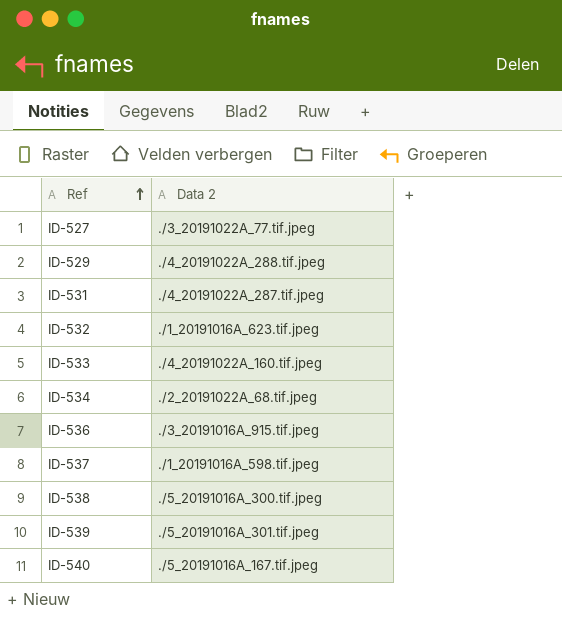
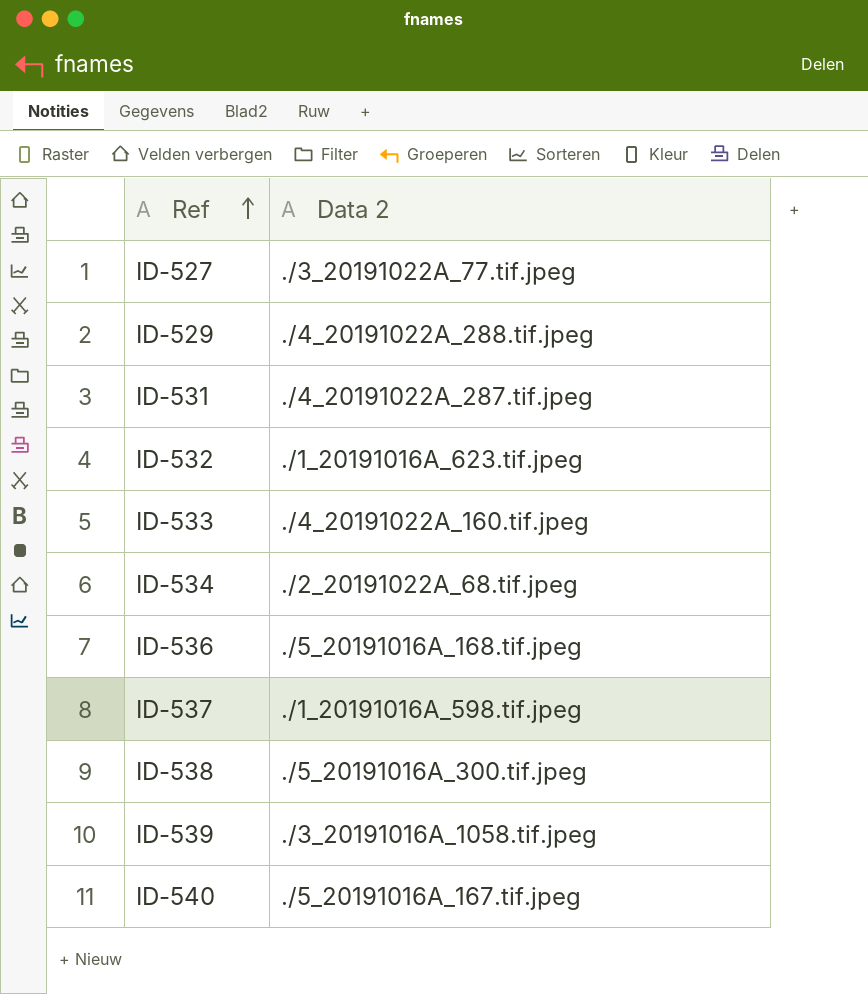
ID-536 | Data 2: ./3_20191016A_915.tif.jpeg -> ./5_20191016A_168.tif.jpeg
ID-539 | Data 2: ./5_20191016A_301.tif.jpeg -> ./3_20191016A_1058.tif.jpeg

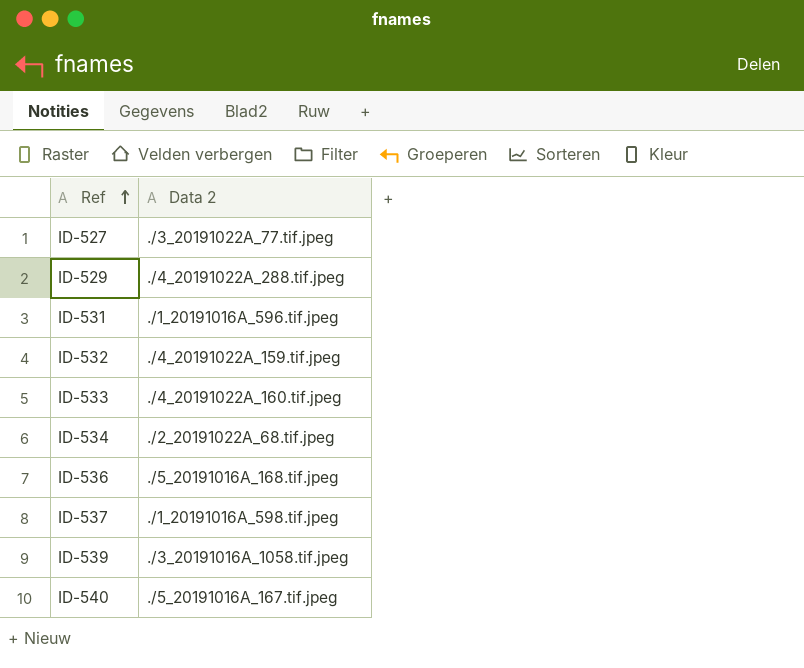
row ID-538: ./5_20191016A_300.tif.jpeg -> none
ID-531 | Data 2: ./4_20191022A_287.tif.jpeg -> ./1_20191016A_596.tif.jpeg
ID-532 | Data 2: ./1_20191016A_623.tif.jpeg -> ./4_20191022A_159.tif.jpeg

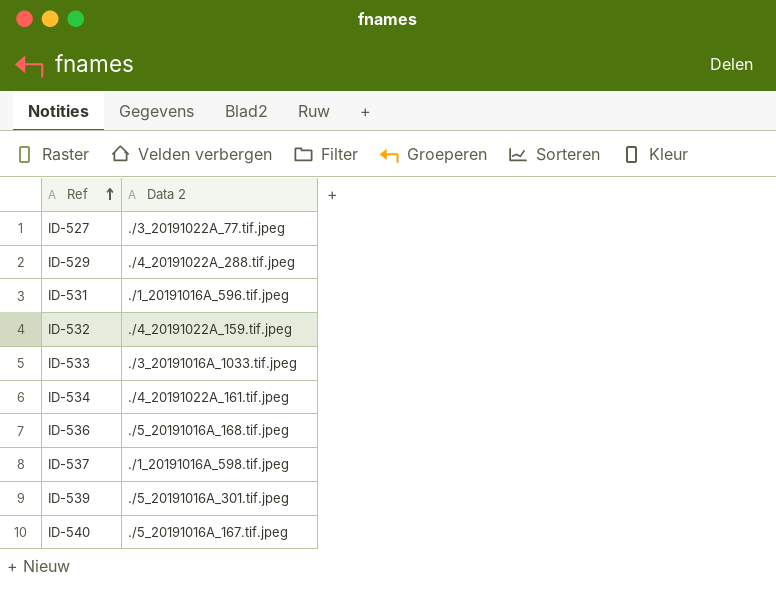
ID-533 | Data 2: ./4_20191022A_160.tif.jpeg -> ./3_20191016A_1033.tif.jpeg
ID-534 | Data 2: ./2_20191022A_68.tif.jpeg -> ./4_20191022A_161.tif.jpeg
ID-539 | Data 2: ./3_20191016A_1058.tif.jpeg -> ./5_20191016A_301.tif.jpeg

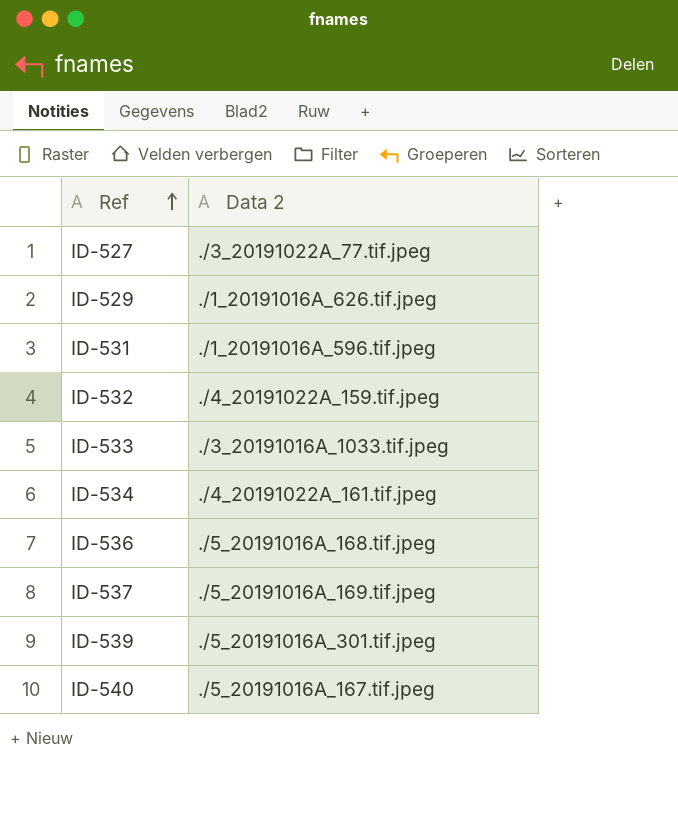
ID-529 | Data 2: ./4_20191022A_288.tif.jpeg -> ./1_20191016A_626.tif.jpeg
ID-537 | Data 2: ./1_20191016A_598.tif.jpeg -> ./5_20191016A_169.tif.jpeg

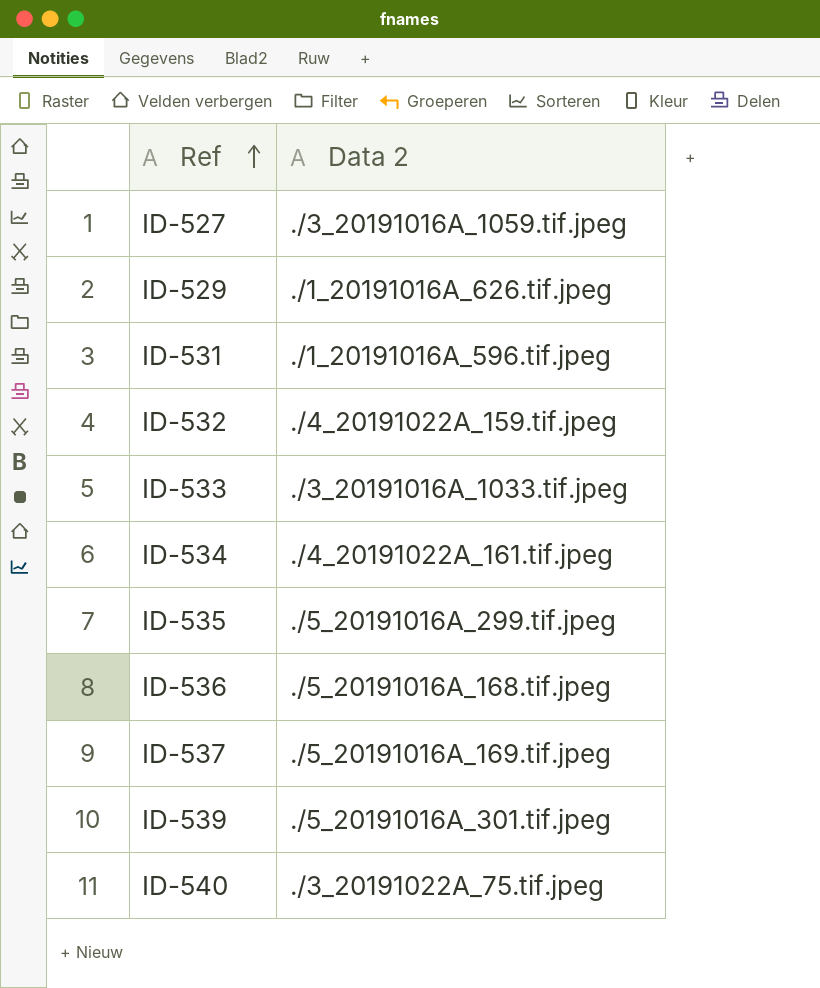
ID-527 | Data 2: ./3_20191022A_77.tif.jpeg -> ./3_20191016A_1059.tif.jpeg
row ID-535: none -> ./5_20191016A_299.tif.jpeg
ID-540 | Data 2: ./5_20191016A_167.tif.jpeg -> ./3_20191022A_75.tif.jpeg

